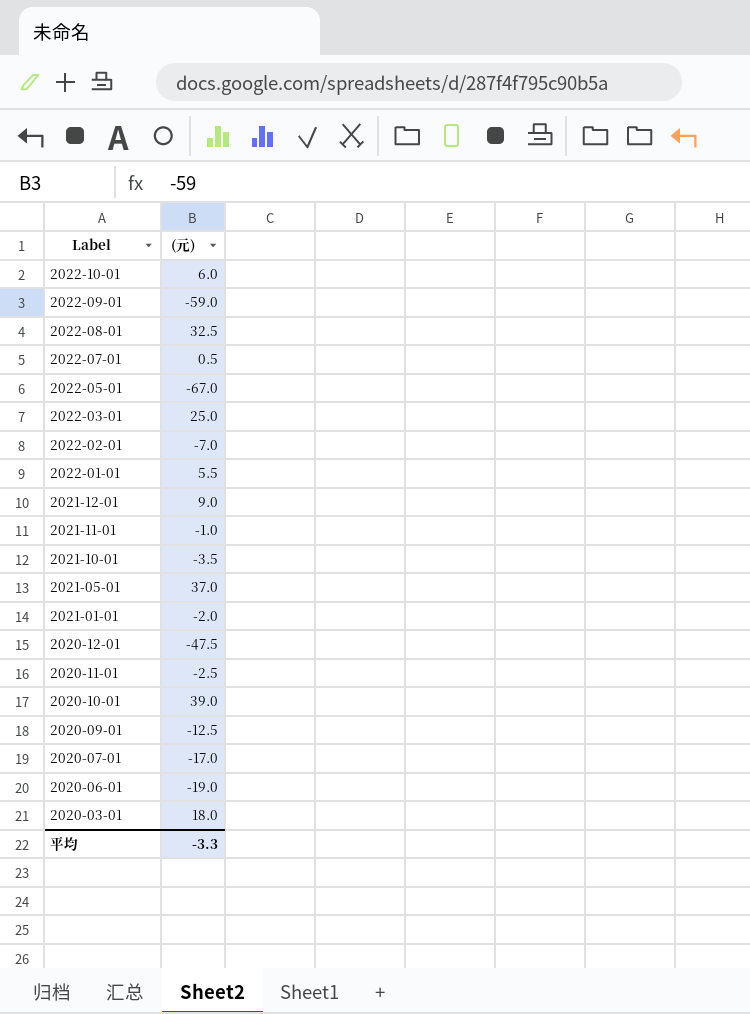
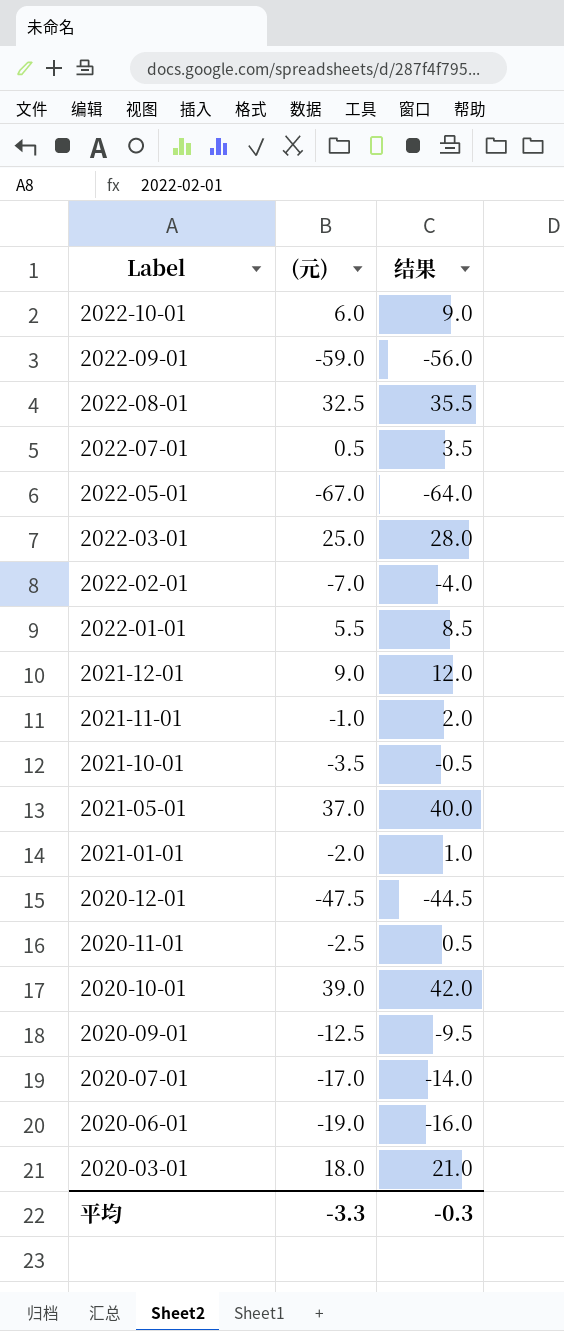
column 结果 | formula: none -> [(元)] + 3

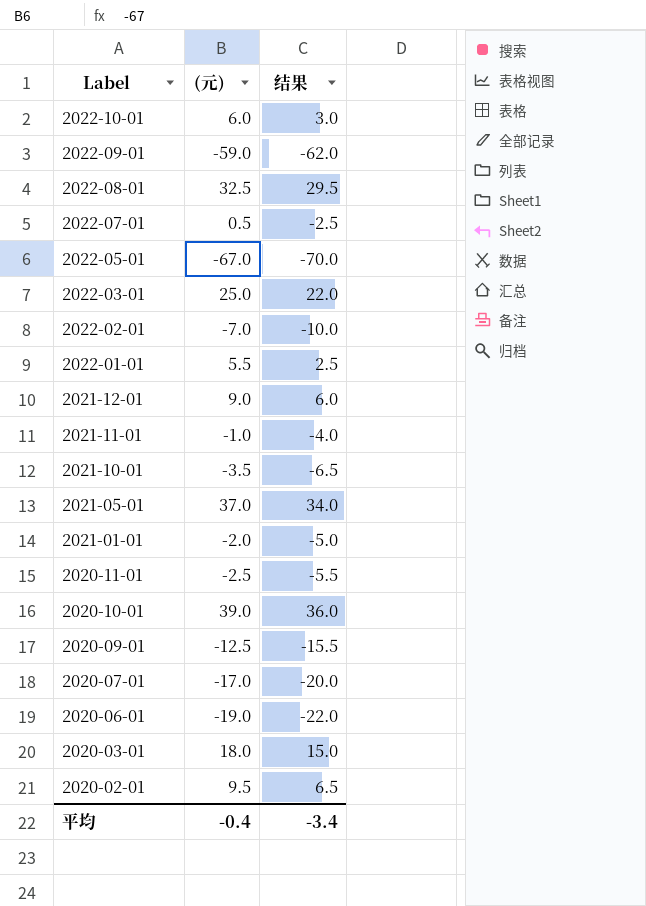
column 结果 | formula: [(元)] + 3 -> [(元)] - 3
row 2020-12-01: -47.5 | -44.5 -> none
row 2020-02-01: none -> 9.5 | 6.5
平均 | (元): -3.3 -> -0.4
平均 | 结果: -0.3 -> -3.4

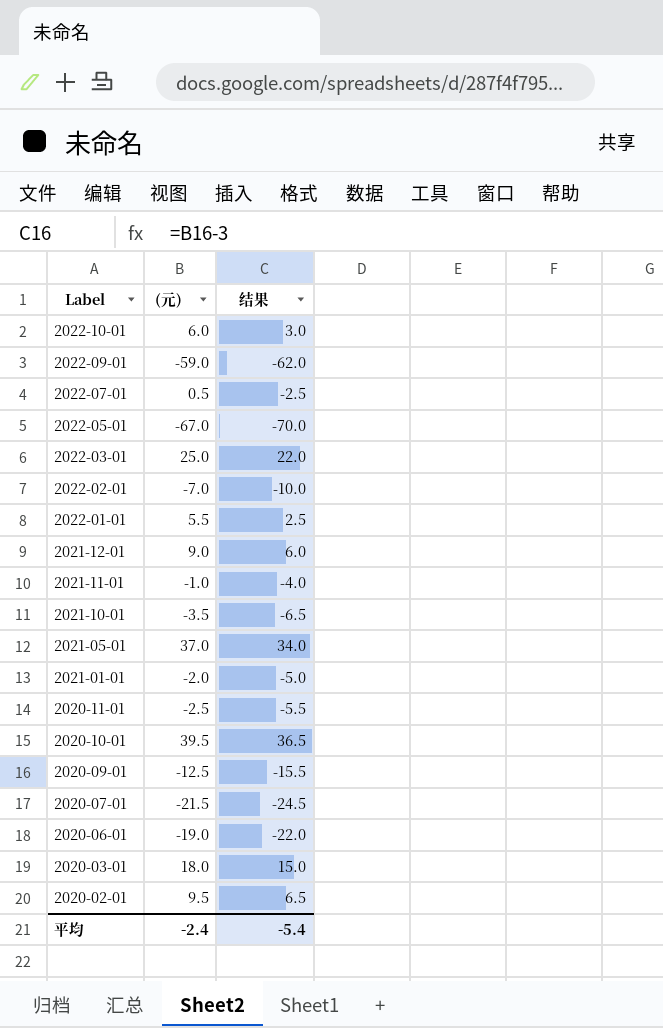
row 2022-08-01: 32.5 | 29.5 -> none
2020-10-01 | (元): 39.0 -> 39.5
2020-10-01 | 结果: 36.0 -> 36.5
2020-07-01 | (元): -17.0 -> -21.5
2020-07-01 | 结果: -20.0 -> -24.5
平均 | (元): -0.4 -> -2.4
平均 | 结果: -3.4 -> -5.4

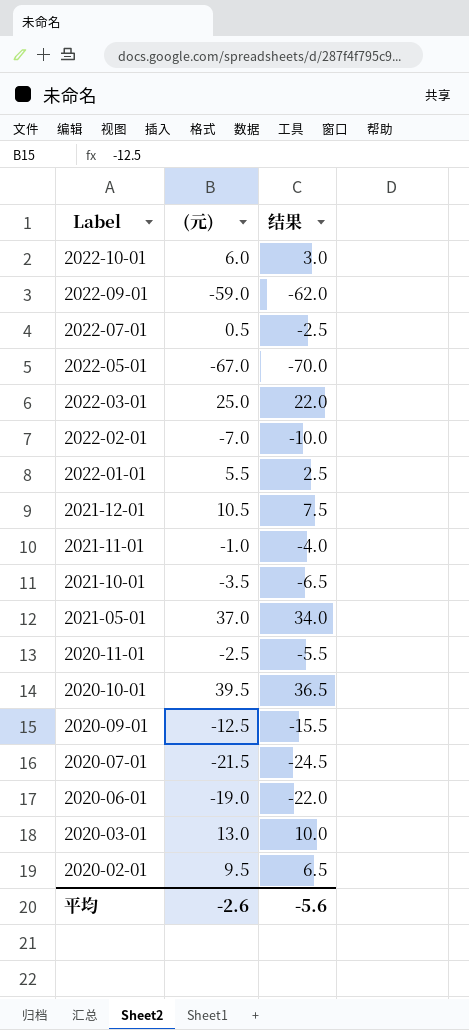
row 2021-01-01: -2.0 | -5.0 -> none
2021-12-01 | (元): 9.0 -> 10.5
2021-12-01 | 结果: 6.0 -> 7.5
2020-03-01 | (元): 18.0 -> 13.0
2020-03-01 | 结果: 15.0 -> 10.0
平均 | (元): -2.4 -> -2.6
平均 | 结果: -5.4 -> -5.6

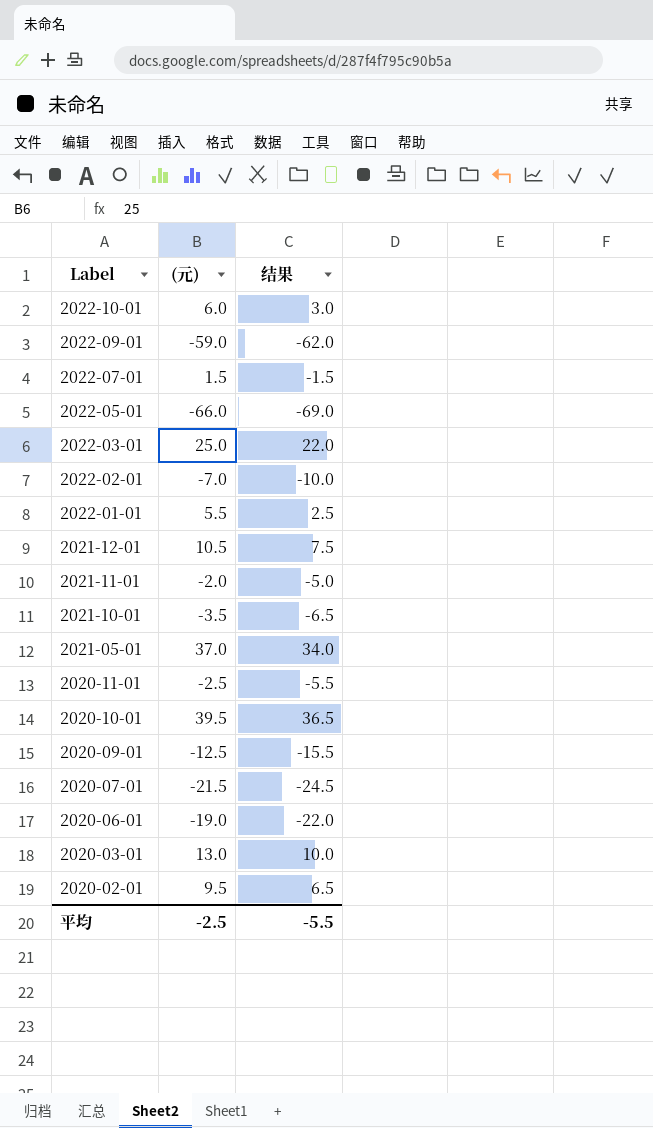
2022-07-01 | (元): 0.5 -> 1.5
2022-07-01 | 结果: -2.5 -> -1.5
2022-05-01 | (元): -67.0 -> -66.0
2022-05-01 | 结果: -70.0 -> -69.0
2021-11-01 | (元): -1.0 -> -2.0
2021-11-01 | 结果: -4.0 -> -5.0
平均 | (元): -2.6 -> -2.5
平均 | 结果: -5.6 -> -5.5

